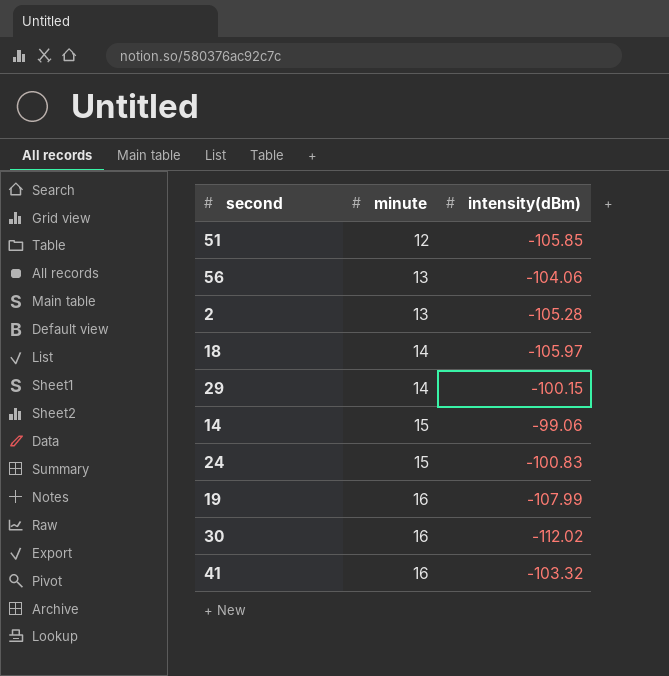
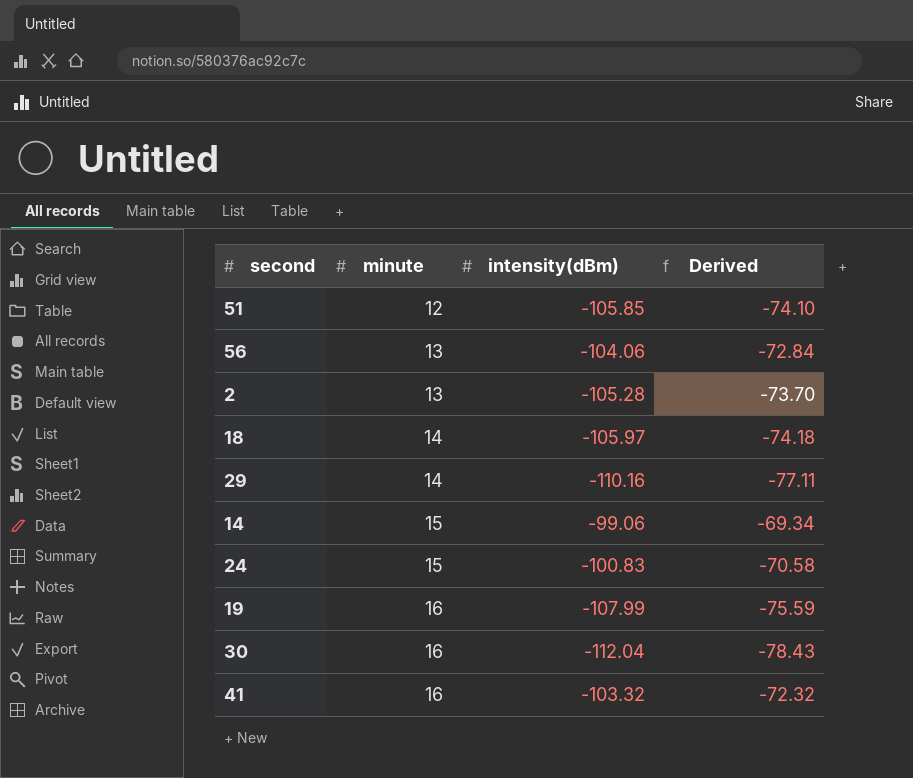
column Derived | formula: none -> [intensity(dBm)] * 0.7
29 | intensity(dBm): -100.15 -> -110.16
30 | intensity(dBm): -112.02 -> -112.04

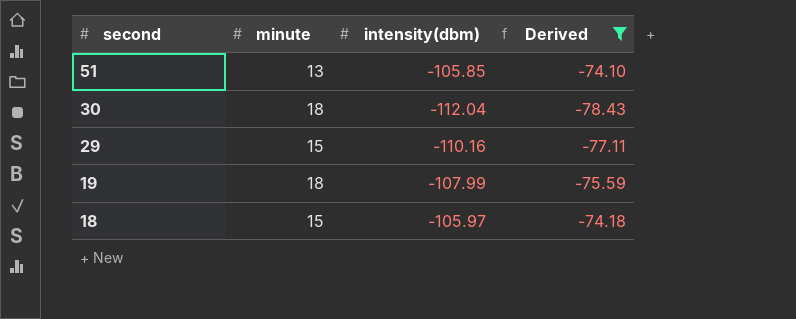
filter: none -> Derived <= -74.10
row order: minute ascending -> second descending
column name: intensity(dBm) -> intensity(dbm)
51 | minute: 12 -> 13
30 | minute: 16 -> 18
29 | minute: 14 -> 15
19 | minute: 16 -> 18
18 | minute: 14 -> 15

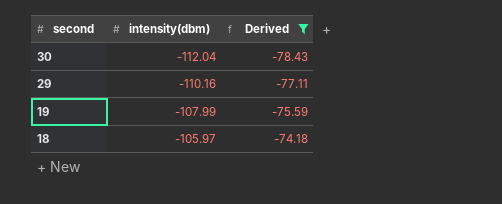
column minute | position: 2 -> none
row 51: 13 | -105.85 | -74.10 -> none

